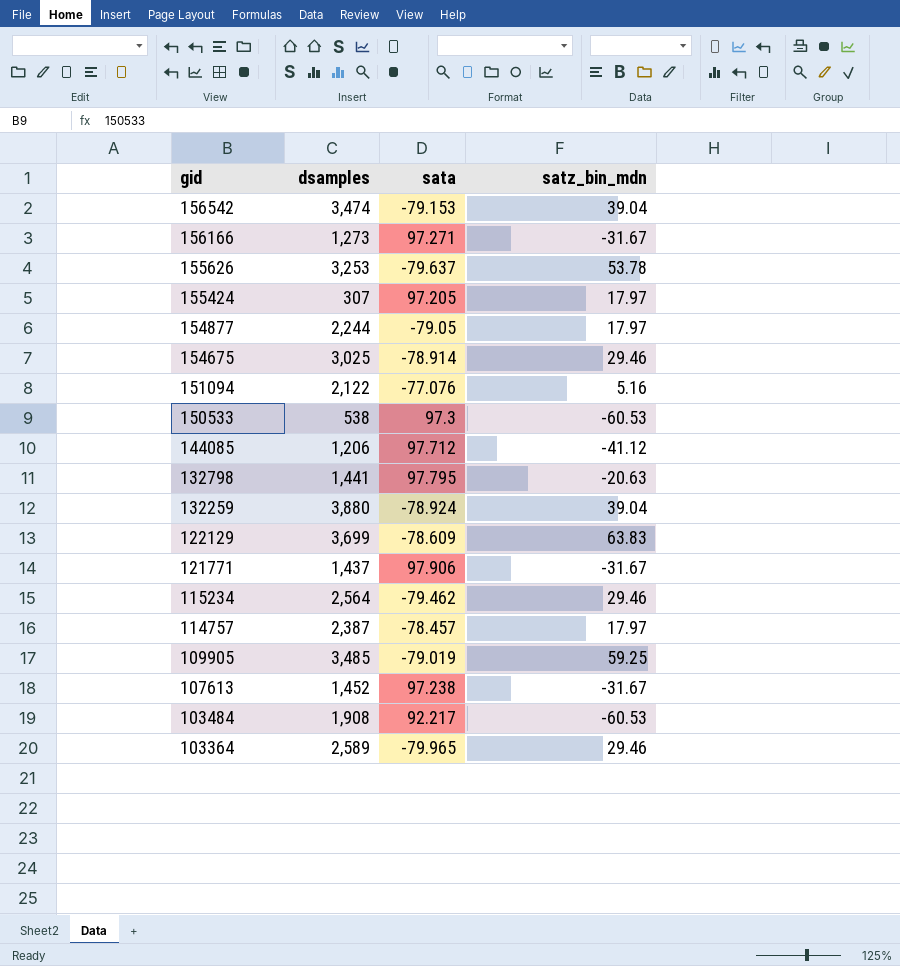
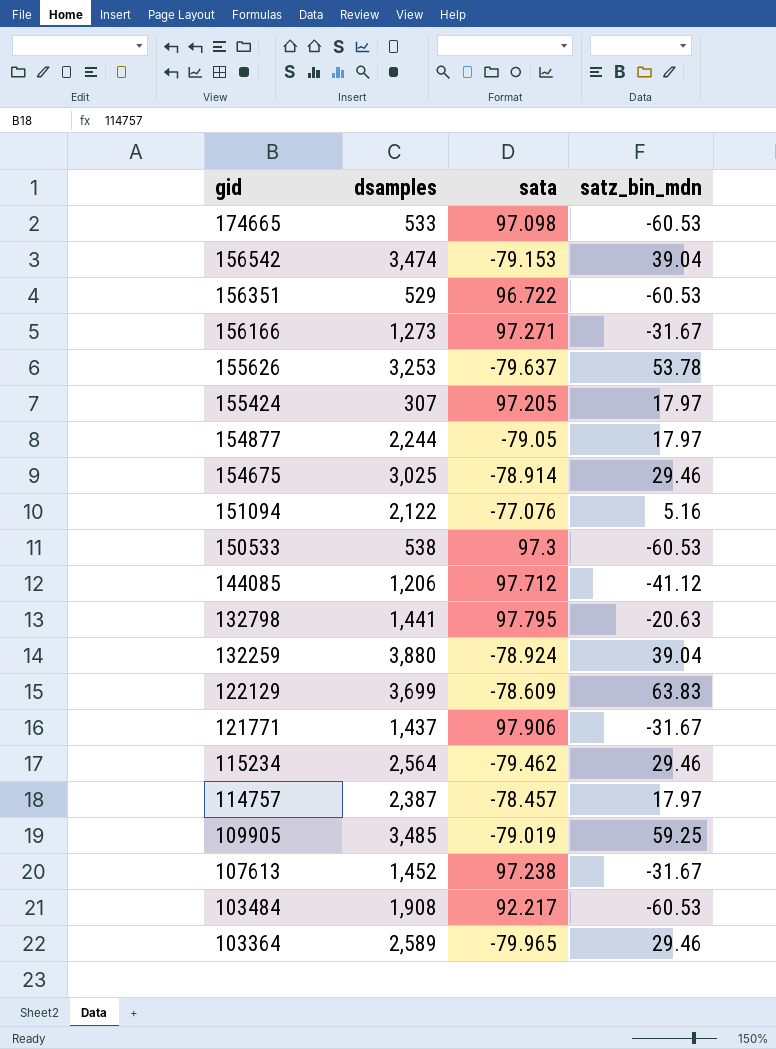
row 174665: none -> 533 | 97.098 | -60.53
row 156351: none -> 529 | 96.722 | -60.53

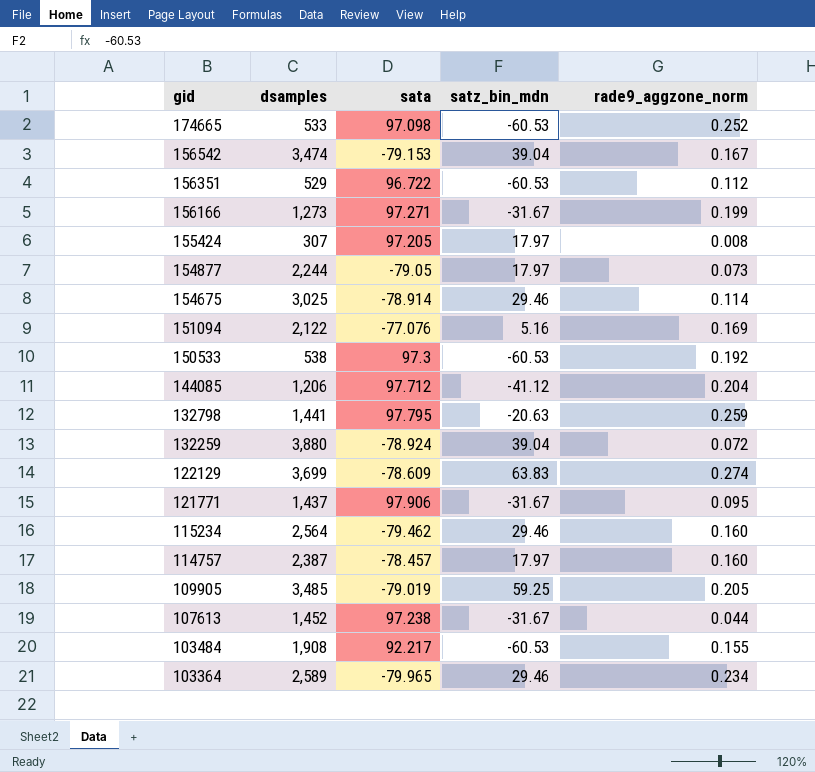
column rade9_aggzone_norm | position: none -> 5
row 155626: 3,253 | -79.637 | 53.78 -> none

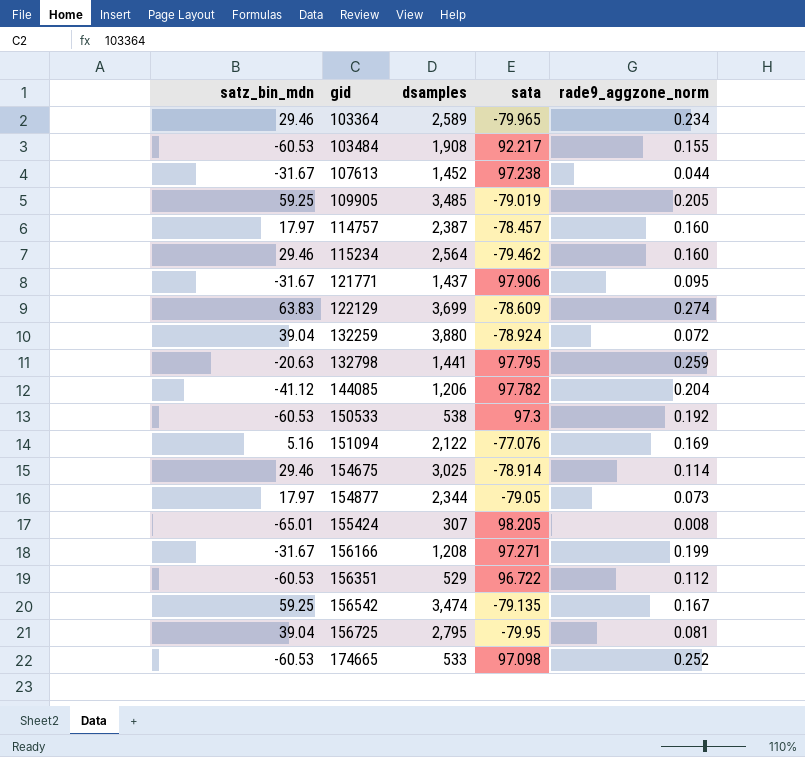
row order: gid descending -> gid ascending
column satz_bin_mdn | position: 4 -> 1
144085 | sata: 97.712 -> 97.782
154877 | dsamples: 2,244 -> 2,344
155424 | satz_bin_mdn: 17.97 -> -65.01
155424 | sata: 97.205 -> 98.205
156166 | dsamples: 1,273 -> 1,208
156542 | satz_bin_mdn: 39.04 -> 59.25
156542 | sata: -79.153 -> -79.135
row 156725: none -> 39.04 | 2,795 | -79.95 | 0.081

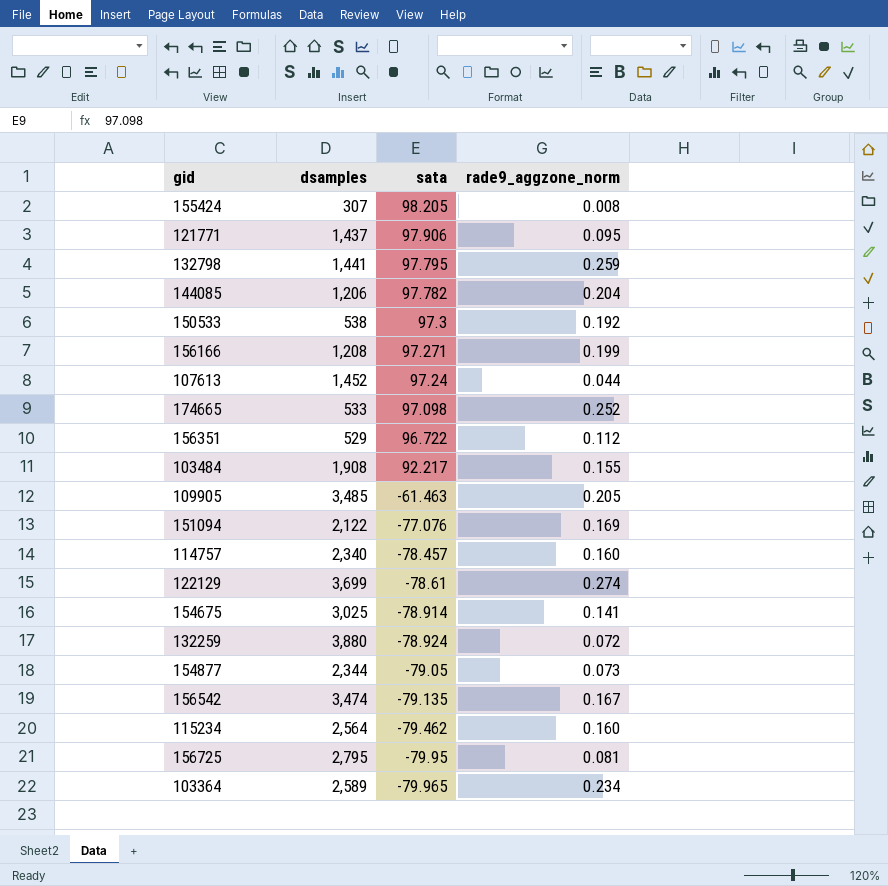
row order: gid ascending -> sata descending
column satz_bin_mdn | position: 1 -> none
107613 | sata: 97.238 -> 97.24
109905 | sata: -79.019 -> -61.463
114757 | dsamples: 2,387 -> 2,340
122129 | sata: -78.609 -> -78.61
154675 | rade9_aggzone_norm: 0.114 -> 0.141

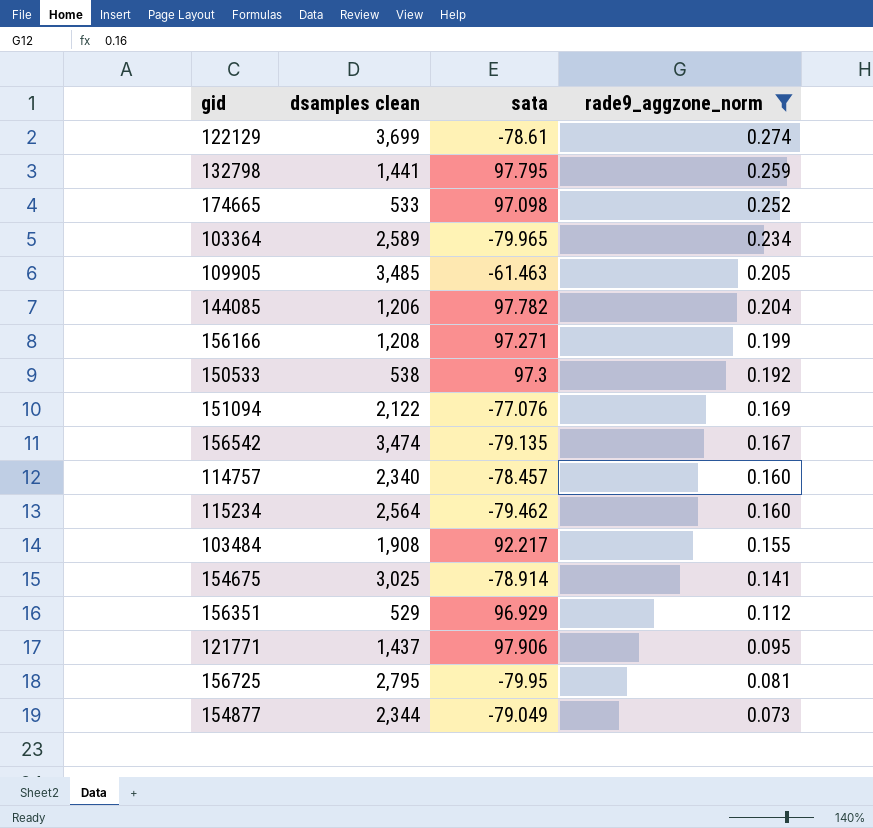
filter: none -> rade9_aggzone_norm >= 0.073
row order: sata descending -> rade9_aggzone_norm descending
column name: dsamples -> dsamples clean
156351 | sata: 96.722 -> 96.929
154877 | sata: -79.05 -> -79.049

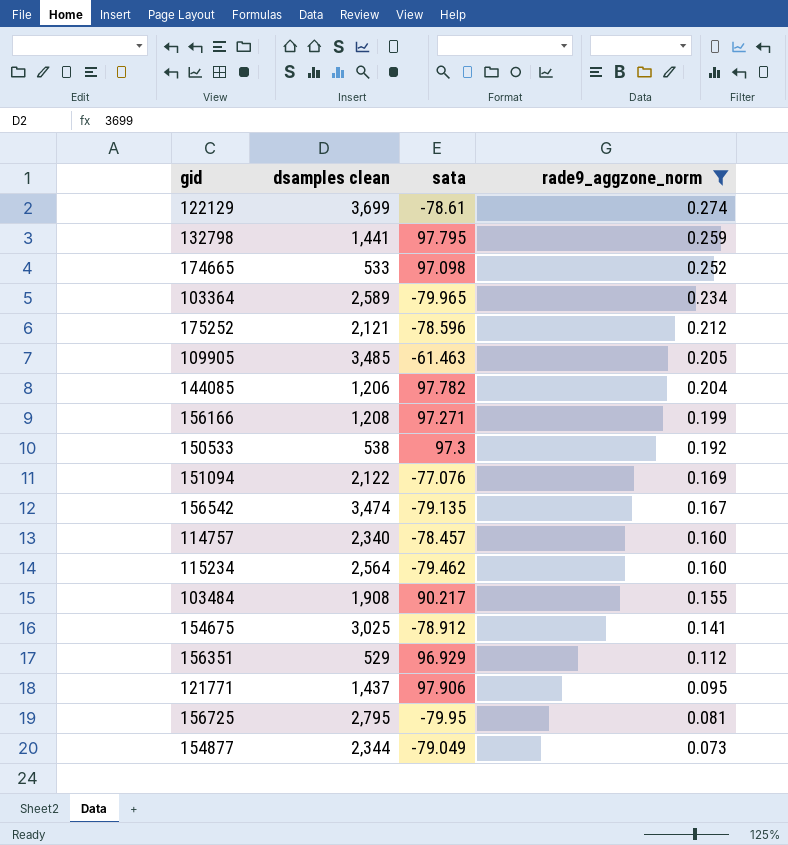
row 175252: none -> 2,121 | -78.596 | 0.212
103484 | sata: 92.217 -> 90.217
154675 | sata: -78.914 -> -78.912

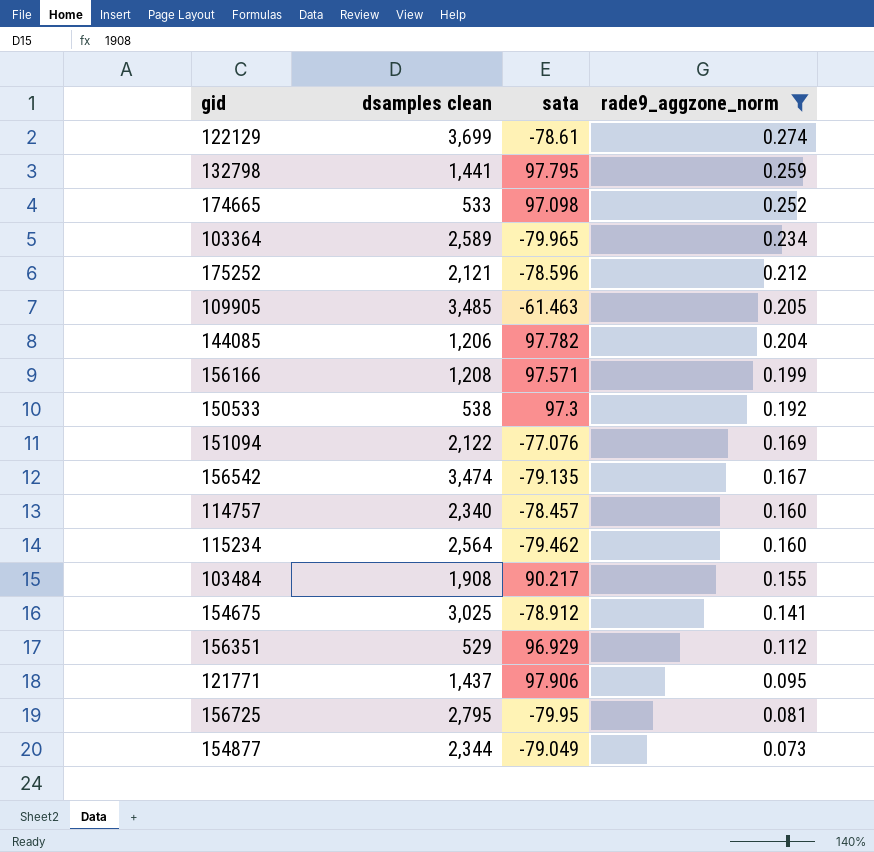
156166 | sata: 97.271 -> 97.571

